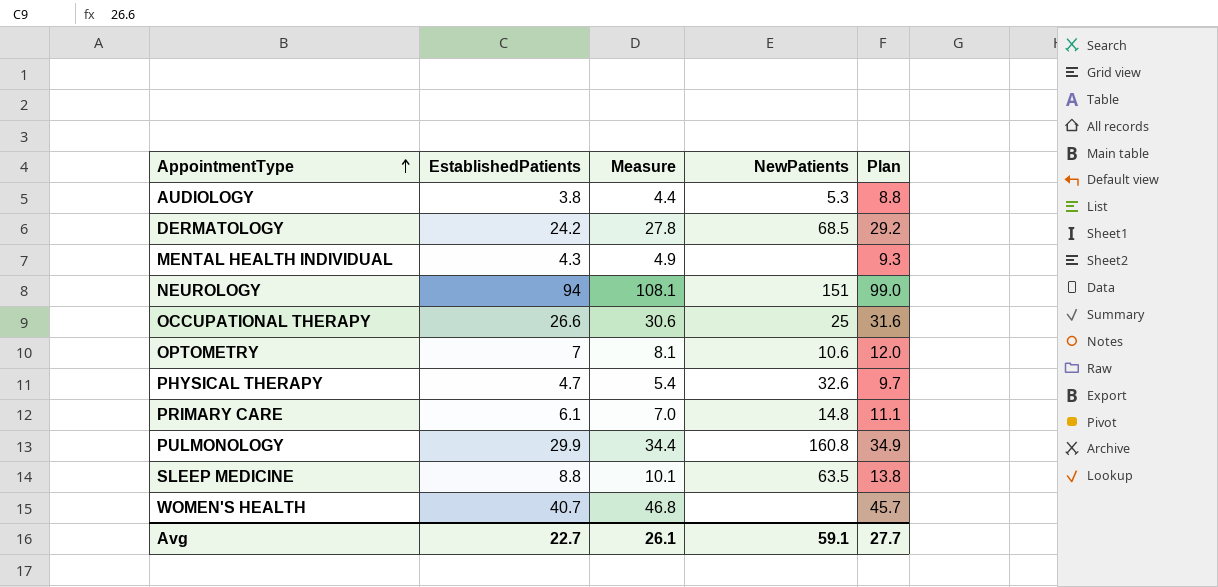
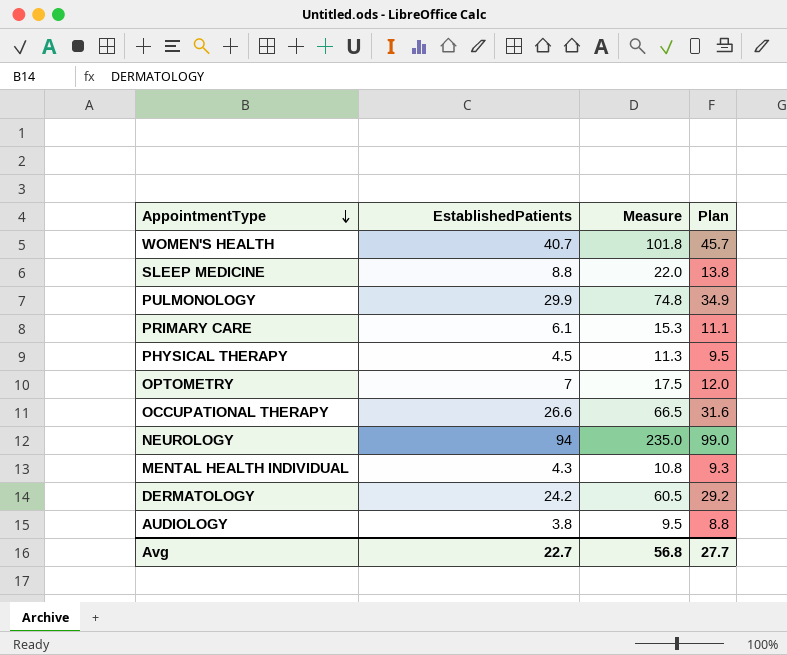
row order: AppointmentType ascending -> AppointmentType descending
column NewPatients | position: 4 -> none
column Measure | formula: [EstablishedPatients] * 1.15 -> [EstablishedPatients] * 2.5
PHYSICAL THERAPY | EstablishedPatients: 4.7 -> 4.5
PHYSICAL THERAPY | Plan: 9.7 -> 9.5
Avg | Measure: 26.1 -> 56.8

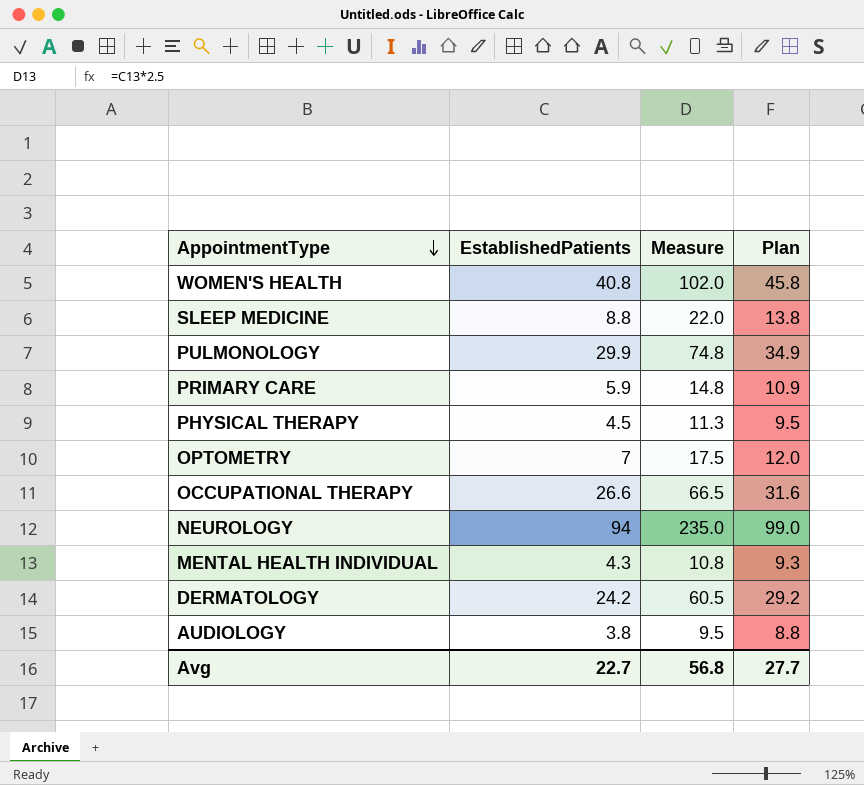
WOMEN'S HEALTH | EstablishedPatients: 40.7 -> 40.8
WOMEN'S HEALTH | Measure: 101.8 -> 102.0
WOMEN'S HEALTH | Plan: 45.7 -> 45.8
PRIMARY CARE | EstablishedPatients: 6.1 -> 5.9
PRIMARY CARE | Measure: 15.3 -> 14.8
PRIMARY CARE | Plan: 11.1 -> 10.9

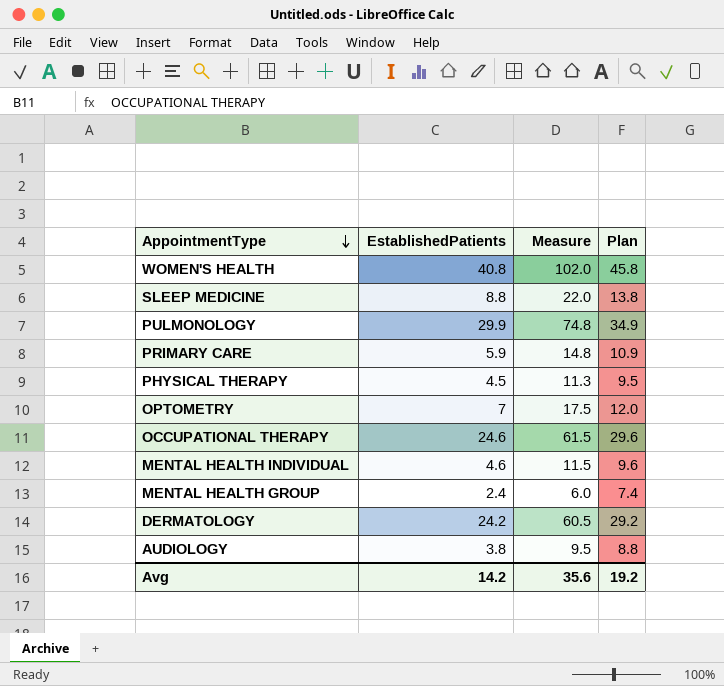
row NEUROLOGY: 94 | 235.0 | 99.0 -> none
OCCUPATIONAL THERAPY | EstablishedPatients: 26.6 -> 24.6
OCCUPATIONAL THERAPY | Measure: 66.5 -> 61.5
OCCUPATIONAL THERAPY | Plan: 31.6 -> 29.6
MENTAL HEALTH INDIVIDUAL | EstablishedPatients: 4.3 -> 4.6
MENTAL HEALTH INDIVIDUAL | Measure: 10.8 -> 11.5
MENTAL HEALTH INDIVIDUAL | Plan: 9.3 -> 9.6
row MENTAL HEALTH GROUP: none -> 2.4 | 6.0 | 7.4
Avg | EstablishedPatients: 22.7 -> 14.2
Avg | Measure: 56.8 -> 35.6
Avg | Plan: 27.7 -> 19.2

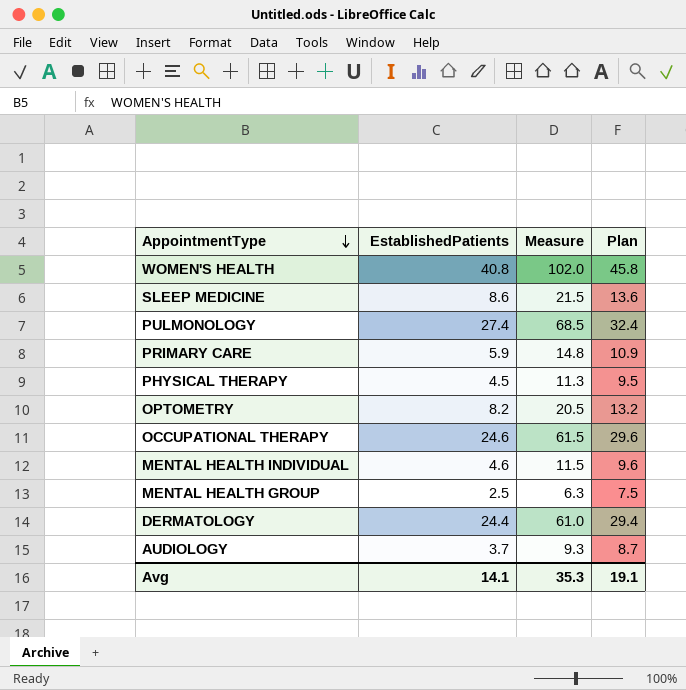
SLEEP MEDICINE | EstablishedPatients: 8.8 -> 8.6
SLEEP MEDICINE | Measure: 22.0 -> 21.5
SLEEP MEDICINE | Plan: 13.8 -> 13.6
PULMONOLOGY | EstablishedPatients: 29.9 -> 27.4
PULMONOLOGY | Measure: 74.8 -> 68.5
PULMONOLOGY | Plan: 34.9 -> 32.4
OPTOMETRY | EstablishedPatients: 7 -> 8.2
OPTOMETRY | Measure: 17.5 -> 20.5
OPTOMETRY | Plan: 12.0 -> 13.2
MENTAL HEALTH GROUP | EstablishedPatients: 2.4 -> 2.5
MENTAL HEALTH GROUP | Measure: 6.0 -> 6.3
MENTAL HEALTH GROUP | Plan: 7.4 -> 7.5
DERMATOLOGY | EstablishedPatients: 24.2 -> 24.4
DERMATOLOGY | Measure: 60.5 -> 61.0
DERMATOLOGY | Plan: 29.2 -> 29.4
AUDIOLOGY | EstablishedPatients: 3.8 -> 3.7
AUDIOLOGY | Measure: 9.5 -> 9.3
AUDIOLOGY | Plan: 8.8 -> 8.7
Avg | EstablishedPatients: 14.2 -> 14.1
Avg | Measure: 35.6 -> 35.3
Avg | Plan: 19.2 -> 19.1

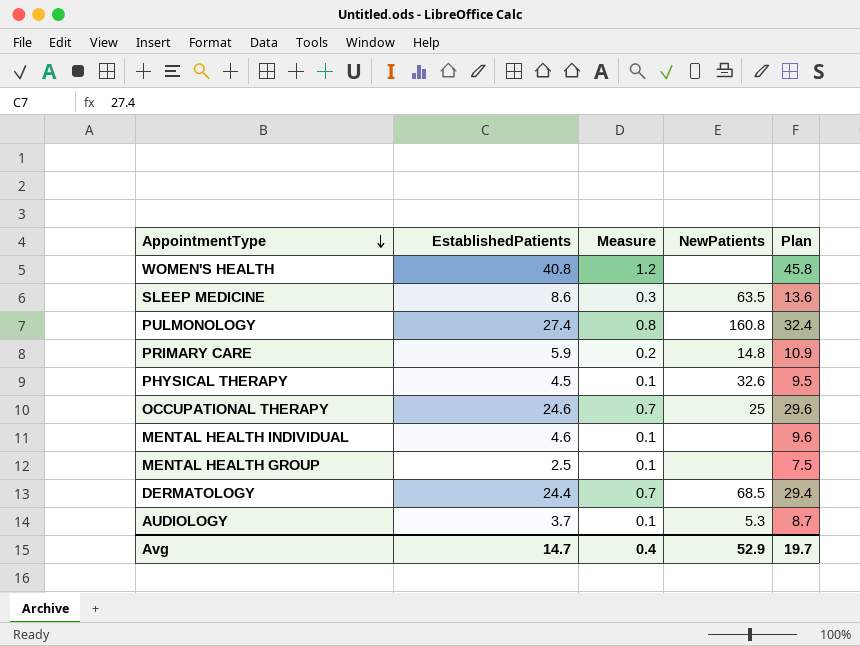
column Measure | formula: [EstablishedPatients] * 2.5 -> [EstablishedPatients] * 0.03
column NewPatients | position: none -> 4
row OPTOMETRY: 8.2 | 20.5 | 13.2 -> none
Avg | EstablishedPatients: 14.1 -> 14.7
Avg | Measure: 35.3 -> 0.4
Avg | Plan: 19.1 -> 19.7

